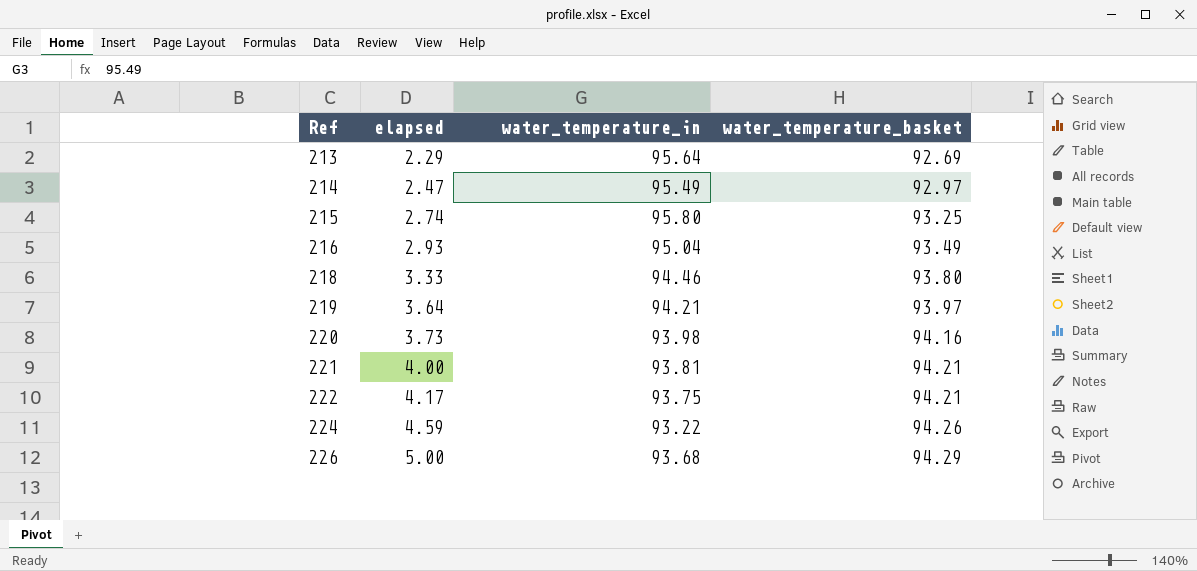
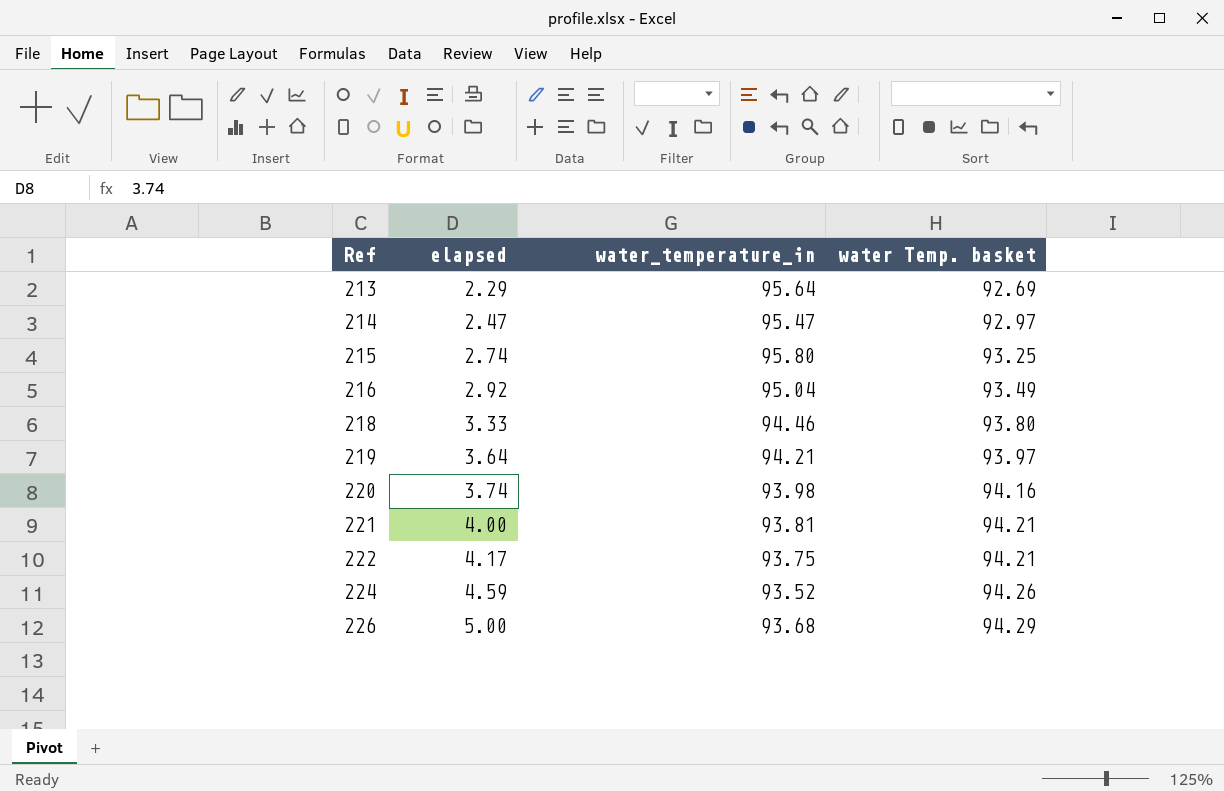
column name: water_temperature_basket -> water Temp. basket
214 | water_temperature_in: 95.49 -> 95.47
216 | elapsed: 2.93 -> 2.92
220 | elapsed: 3.73 -> 3.74
224 | water_temperature_in: 93.22 -> 93.52

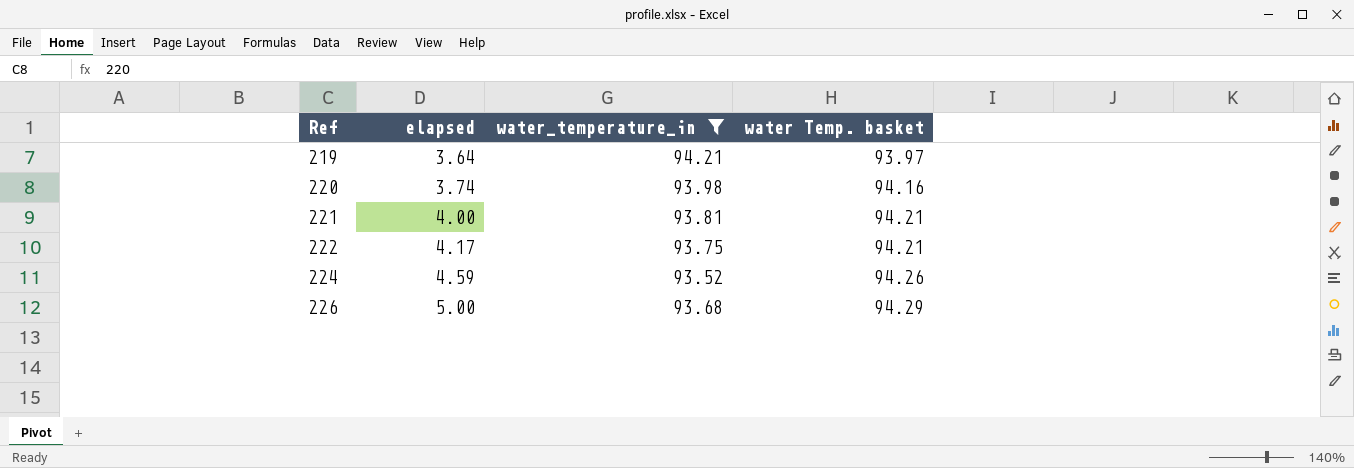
filter: none -> water_temperature_in <= 94.21

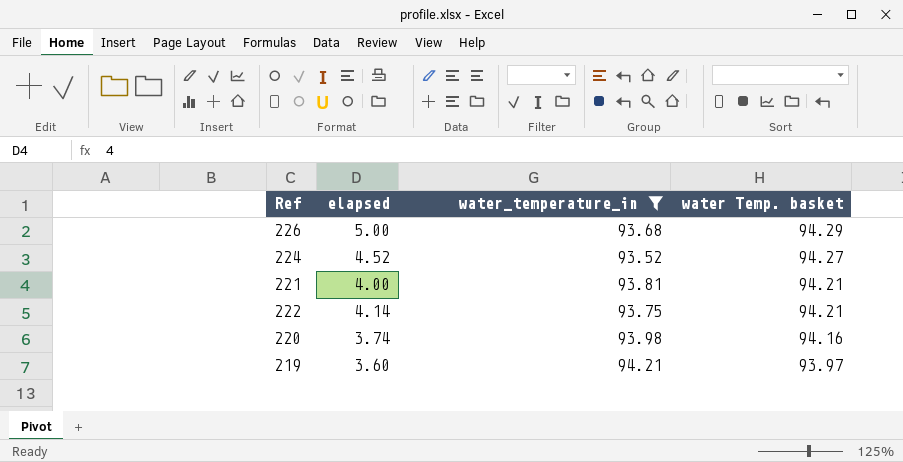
row order: Ref ascending -> water Temp. basket descending
224 | elapsed: 4.59 -> 4.52
224 | water Temp. basket: 94.26 -> 94.27
222 | elapsed: 4.17 -> 4.14
219 | elapsed: 3.64 -> 3.60

